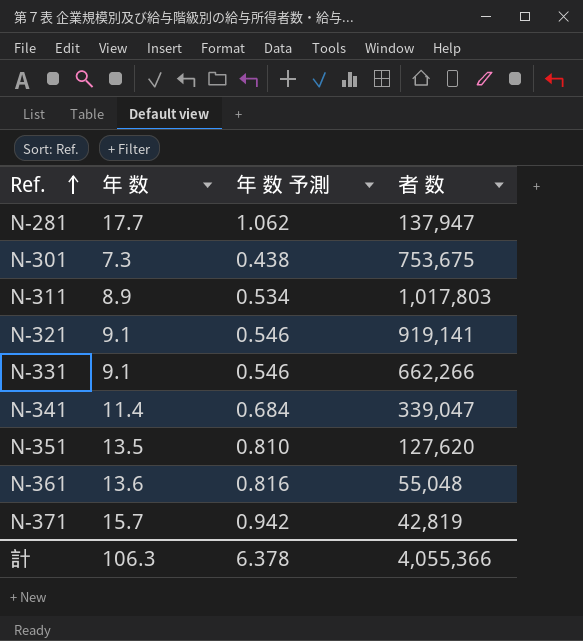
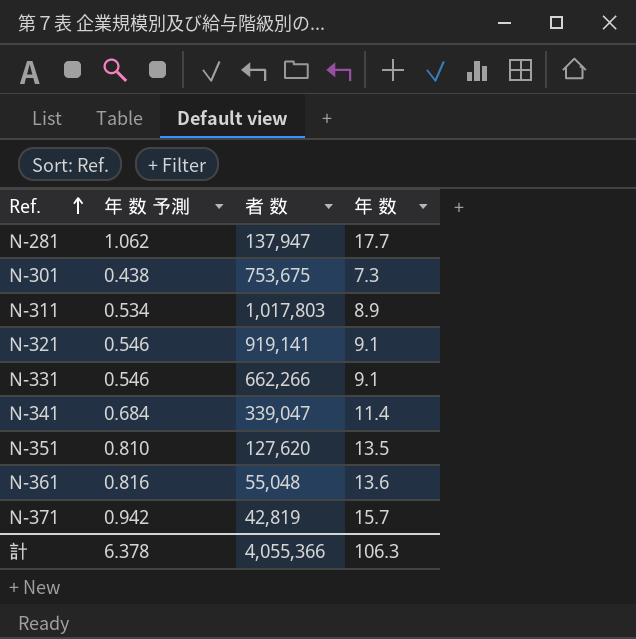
column 年 数 | position: 2 -> 4

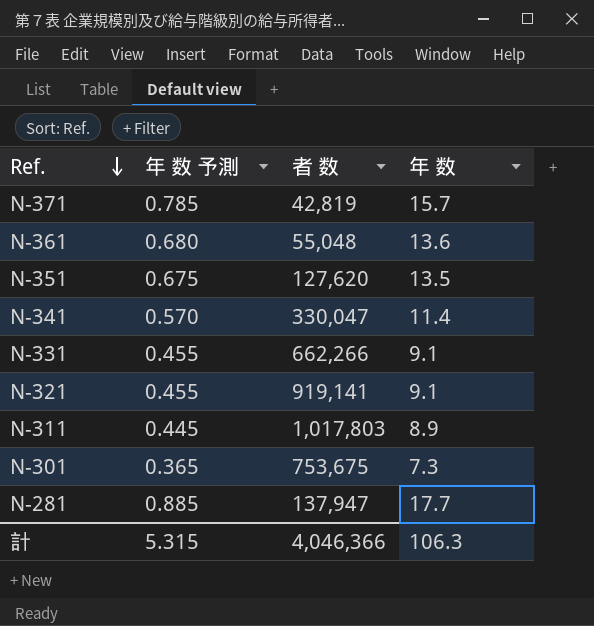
row order: Ref. ascending -> Ref. descending
column 年 数 予測 | formula: [年 数] * 0.06 -> [年 数] * 0.05
N-341 | 者 数: 339,047 -> 330,047
計 | 年 数 予測: 6.378 -> 5.315
計 | 者 数: 4,055,366 -> 4,046,366

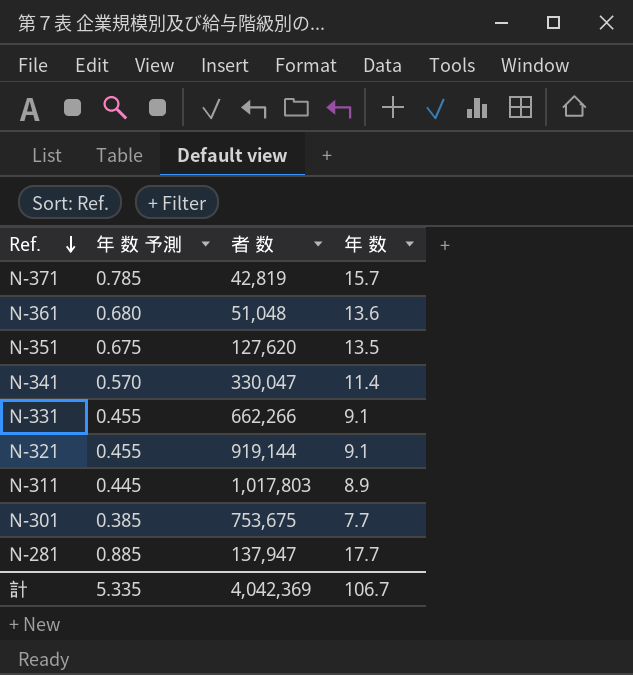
N-361 | 者 数: 55,048 -> 51,048
N-321 | 者 数: 919,141 -> 919,144
N-301 | 年 数 予測: 0.365 -> 0.385
N-301 | 年 数: 7.3 -> 7.7
計 | 年 数 予測: 5.315 -> 5.335
計 | 者 数: 4,046,366 -> 4,042,369
計 | 年 数: 106.3 -> 106.7

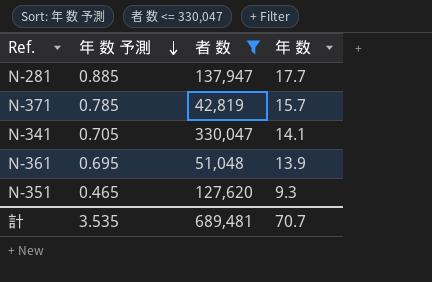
filter: none -> 者 数 <= 330,047
row order: Ref. descending -> 年 数 予測 descending
N-341 | 年 数 予測: 0.570 -> 0.705
N-341 | 年 数: 11.4 -> 14.1
N-361 | 年 数 予測: 0.680 -> 0.695
N-361 | 年 数: 13.6 -> 13.9
N-351 | 年 数 予測: 0.675 -> 0.465
N-351 | 年 数: 13.5 -> 9.3
計 | 年 数 予測: 5.335 -> 3.535
計 | 者 数: 4,042,369 -> 689,481
計 | 年 数: 106.7 -> 70.7

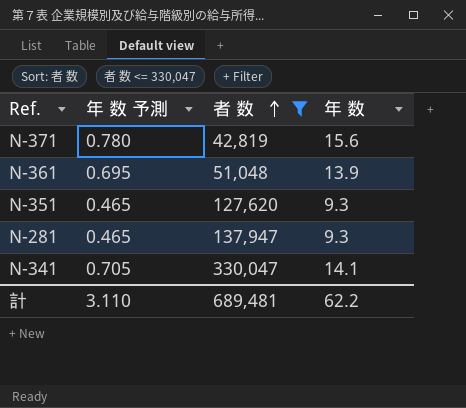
row order: 年 数 予測 descending -> 者 数 ascending
N-371 | 年 数 予測: 0.785 -> 0.780
N-371 | 年 数: 15.7 -> 15.6
N-281 | 年 数 予測: 0.885 -> 0.465
N-281 | 年 数: 17.7 -> 9.3
計 | 年 数 予測: 3.535 -> 3.110
計 | 年 数: 70.7 -> 62.2

